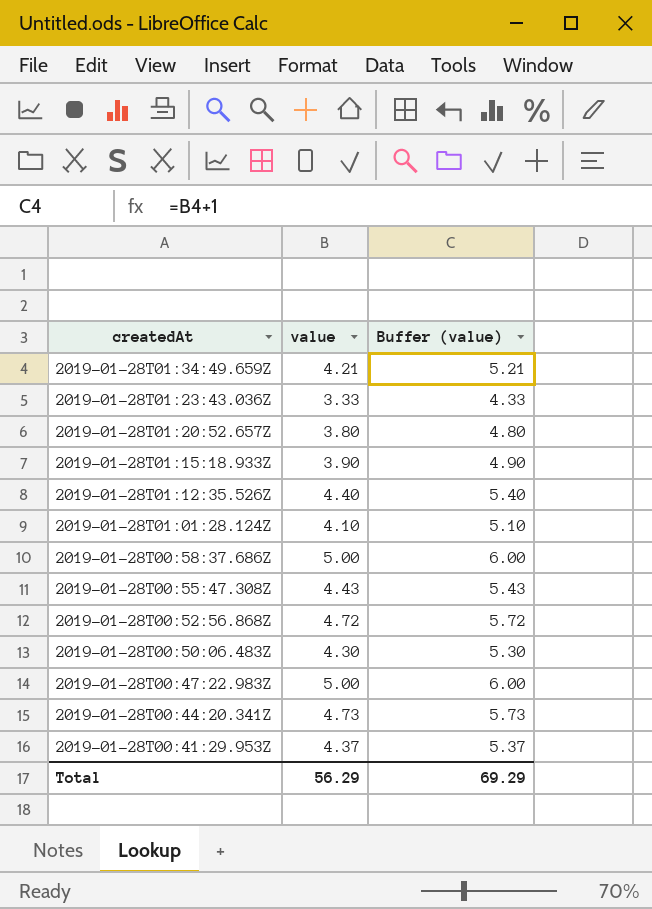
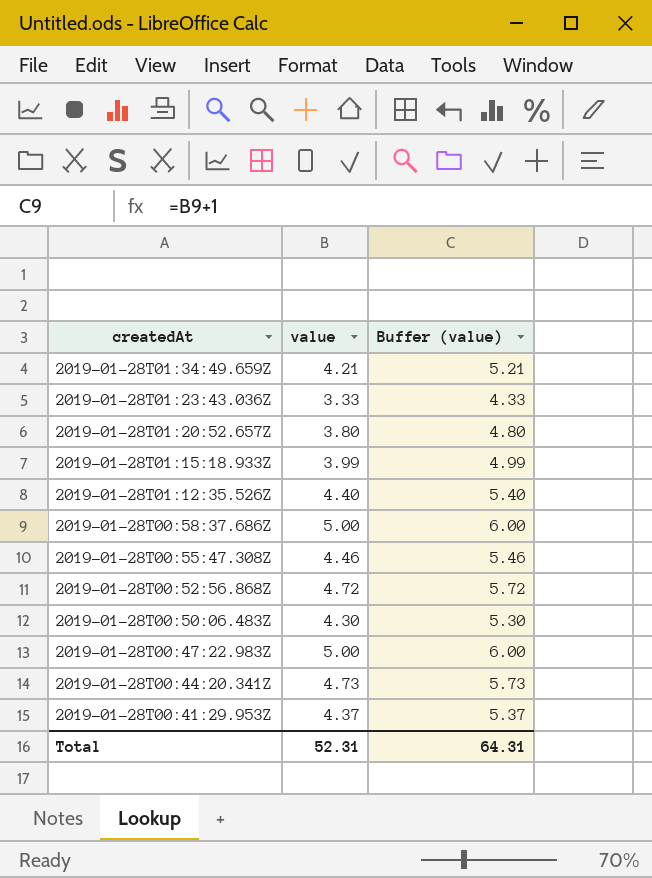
row 2019-01-28T01:01:28.124Z: 4.10 | 5.10 -> none
2019-01-28T01:15:18.933Z | value: 3.90 -> 3.99
2019-01-28T01:15:18.933Z | Buffer (value): 4.90 -> 4.99
2019-01-28T00:55:47.308Z | value: 4.43 -> 4.46
2019-01-28T00:55:47.308Z | Buffer (value): 5.43 -> 5.46
Total | value: 56.29 -> 52.31
Total | Buffer (value): 69.29 -> 64.31

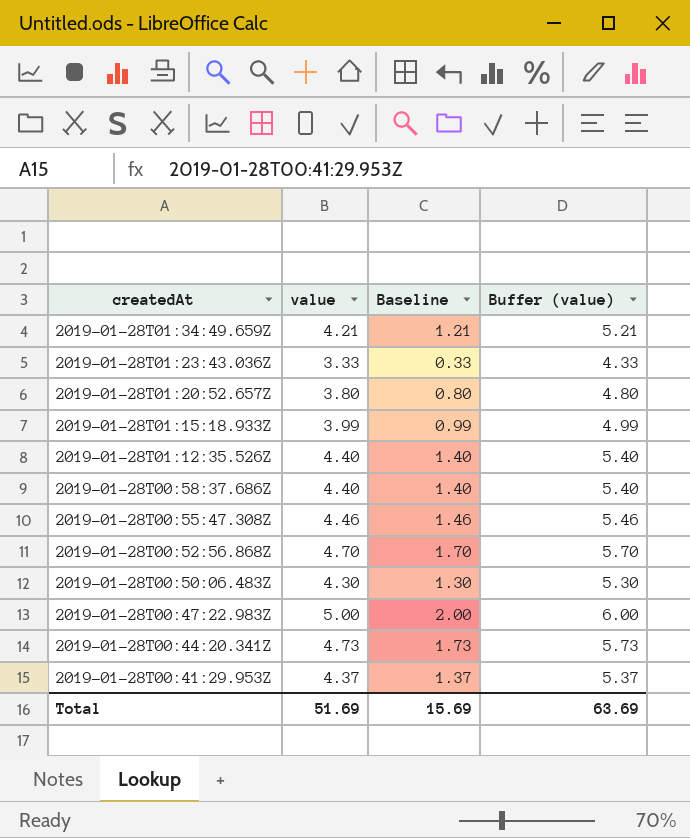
column Baseline | formula: none -> [value] - 3
2019-01-28T00:58:37.686Z | value: 5.00 -> 4.40
2019-01-28T00:58:37.686Z | Buffer (value): 6.00 -> 5.40
2019-01-28T00:52:56.868Z | value: 4.72 -> 4.70
2019-01-28T00:52:56.868Z | Buffer (value): 5.72 -> 5.70
Total | value: 52.31 -> 51.69
Total | Buffer (value): 64.31 -> 63.69

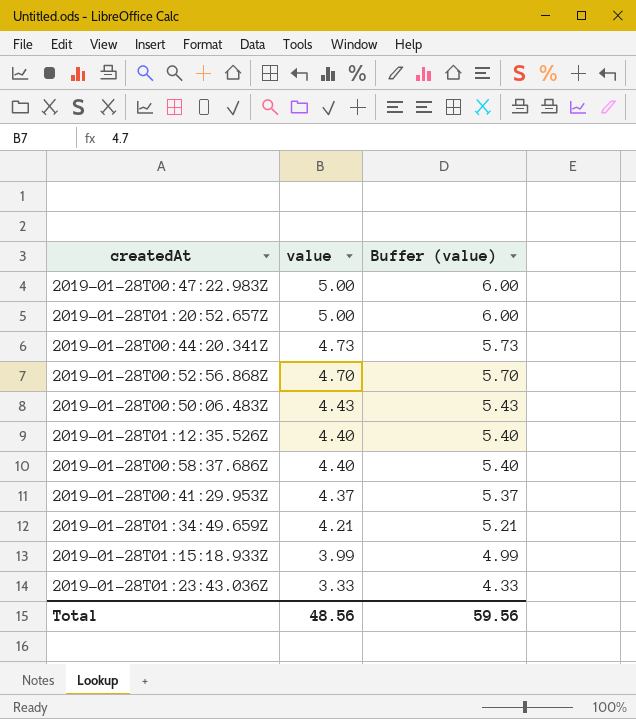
row order: createdAt descending -> value descending
column Baseline | formula: [value] - 3 -> none
row 2019-01-28T00:55:47.308Z: 4.46 | 1.46 | 5.46 -> none
2019-01-28T01:20:52.657Z | value: 3.80 -> 5.00
2019-01-28T01:20:52.657Z | Buffer (value): 4.80 -> 6.00
2019-01-28T00:50:06.483Z | value: 4.30 -> 4.43
2019-01-28T00:50:06.483Z | Buffer (value): 5.30 -> 5.43
Total | value: 51.69 -> 48.56
Total | Buffer (value): 63.69 -> 59.56

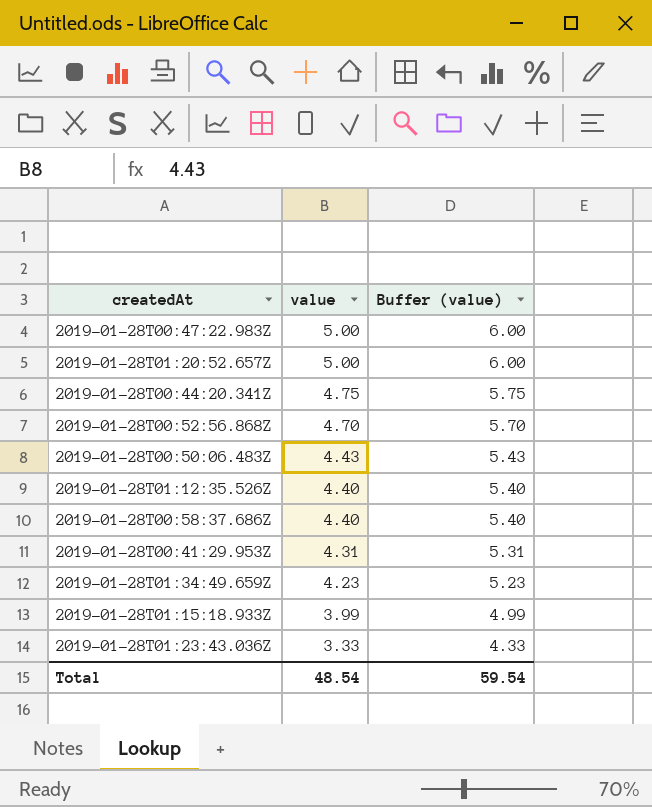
2019-01-28T00:44:20.341Z | value: 4.73 -> 4.75
2019-01-28T00:44:20.341Z | Buffer (value): 5.73 -> 5.75
2019-01-28T00:41:29.953Z | value: 4.37 -> 4.31
2019-01-28T00:41:29.953Z | Buffer (value): 5.37 -> 5.31
2019-01-28T01:34:49.659Z | value: 4.21 -> 4.23
2019-01-28T01:34:49.659Z | Buffer (value): 5.21 -> 5.23
Total | value: 48.56 -> 48.54
Total | Buffer (value): 59.56 -> 59.54

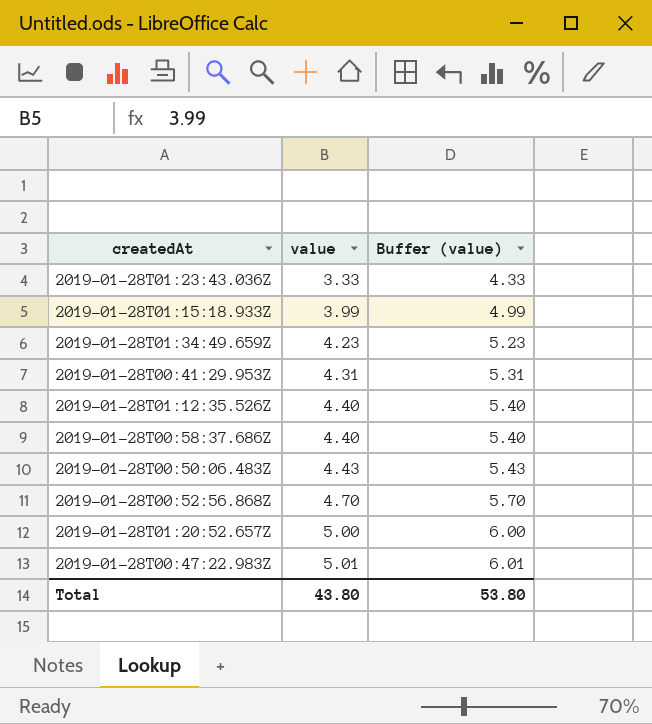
row order: value descending -> value ascending
row 2019-01-28T00:44:20.341Z: 4.75 | 5.75 -> none
2019-01-28T00:47:22.983Z | value: 5.00 -> 5.01
2019-01-28T00:47:22.983Z | Buffer (value): 6.00 -> 6.01
Total | value: 48.54 -> 43.80
Total | Buffer (value): 59.54 -> 53.80

